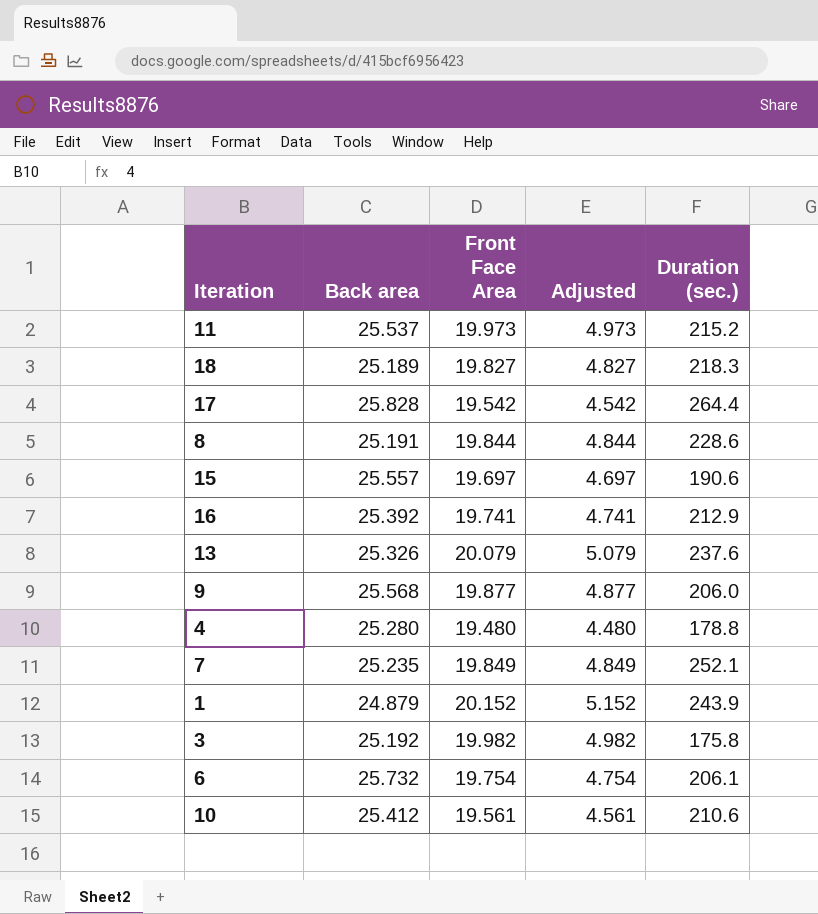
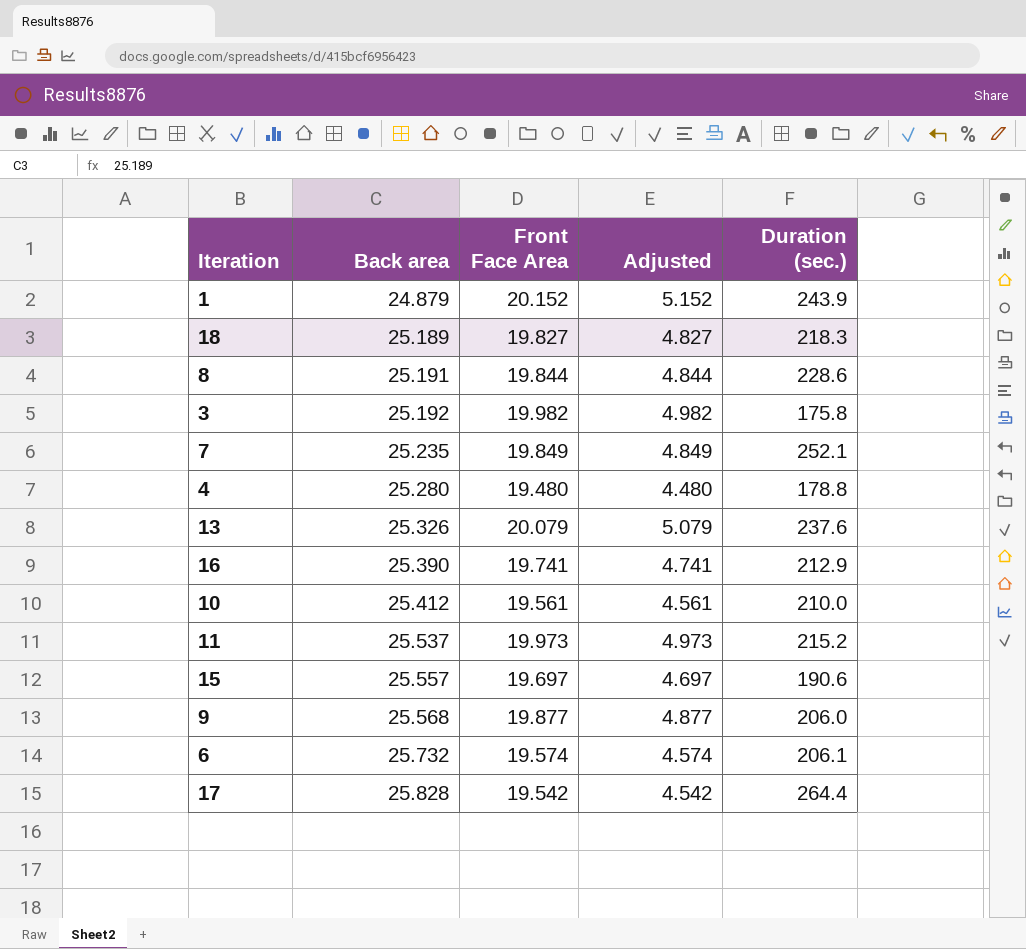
row order: none -> Back area ascending
16 | Back area: 25.392 -> 25.390
10 | Duration (sec.): 210.6 -> 210.0
6 | Front Face Area: 19.754 -> 19.574
6 | Adjusted: 4.754 -> 4.574

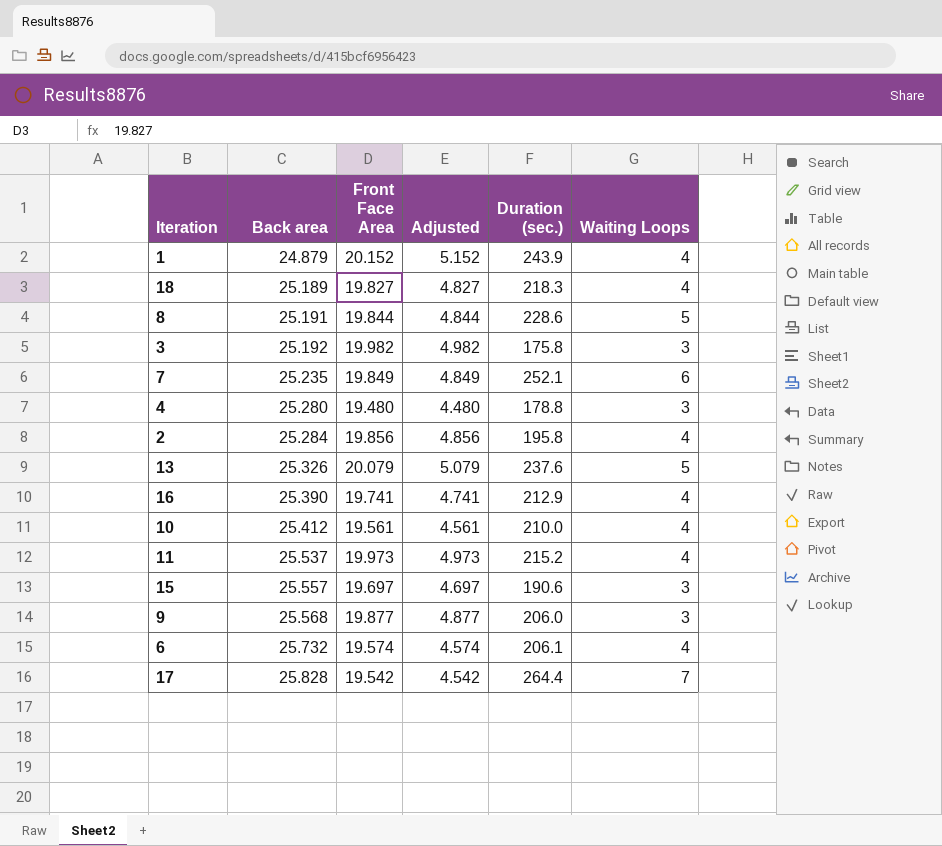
column Waiting Loops | position: none -> 6
row 2: none -> 25.284 | 19.856 | 4.856 | 195.8 | 4

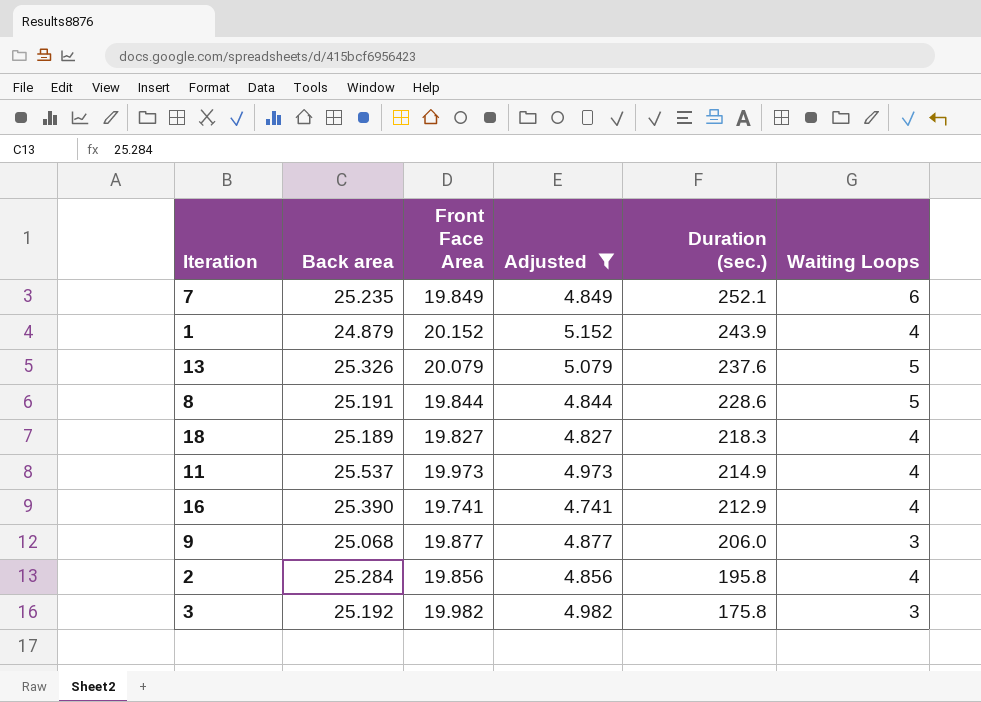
filter: none -> Adjusted >= 4.741
row order: Back area ascending -> Duration (sec.) descending
11 | Duration (sec.): 215.2 -> 214.9
9 | Back area: 25.568 -> 25.068

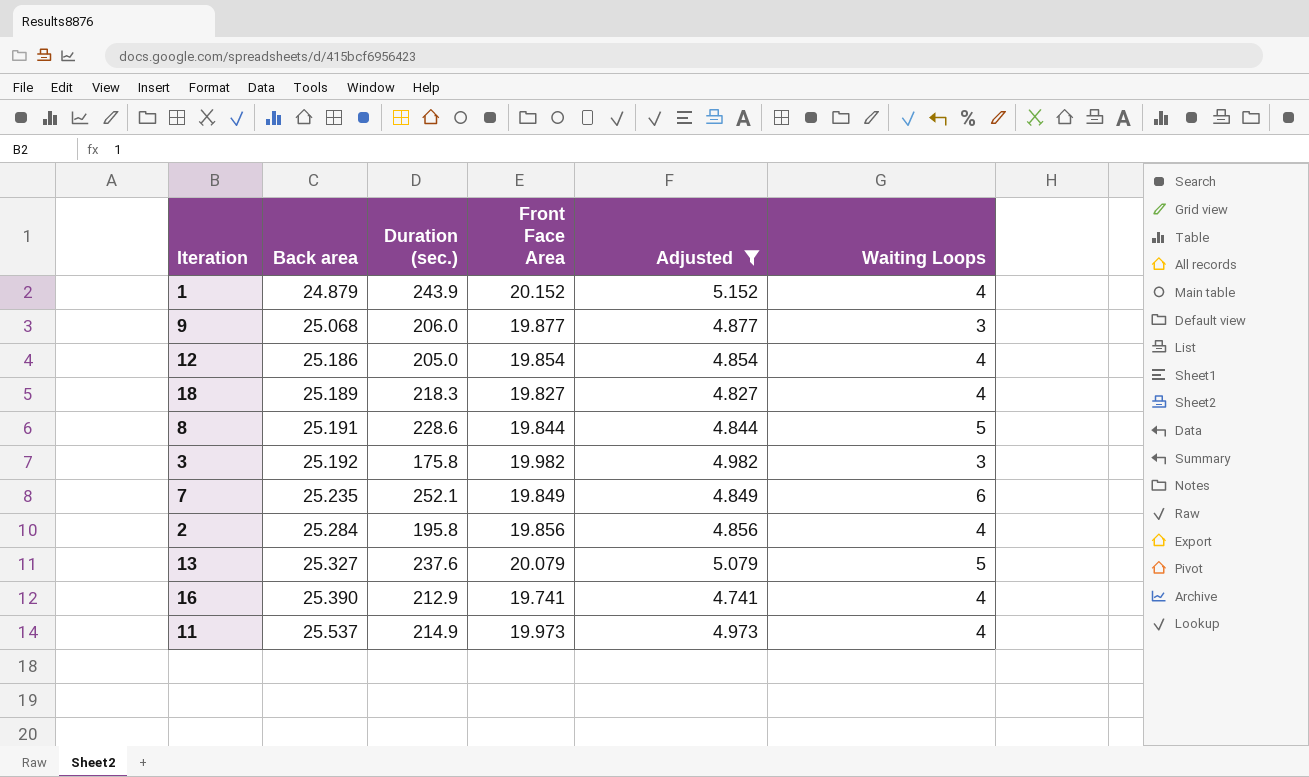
row order: Duration (sec.) descending -> Back area ascending
column Duration (sec.) | position: 5 -> 3
row 12: none -> 25.186 | 205.0 | 19.854 | 4.854 | 4
13 | Back area: 25.326 -> 25.327

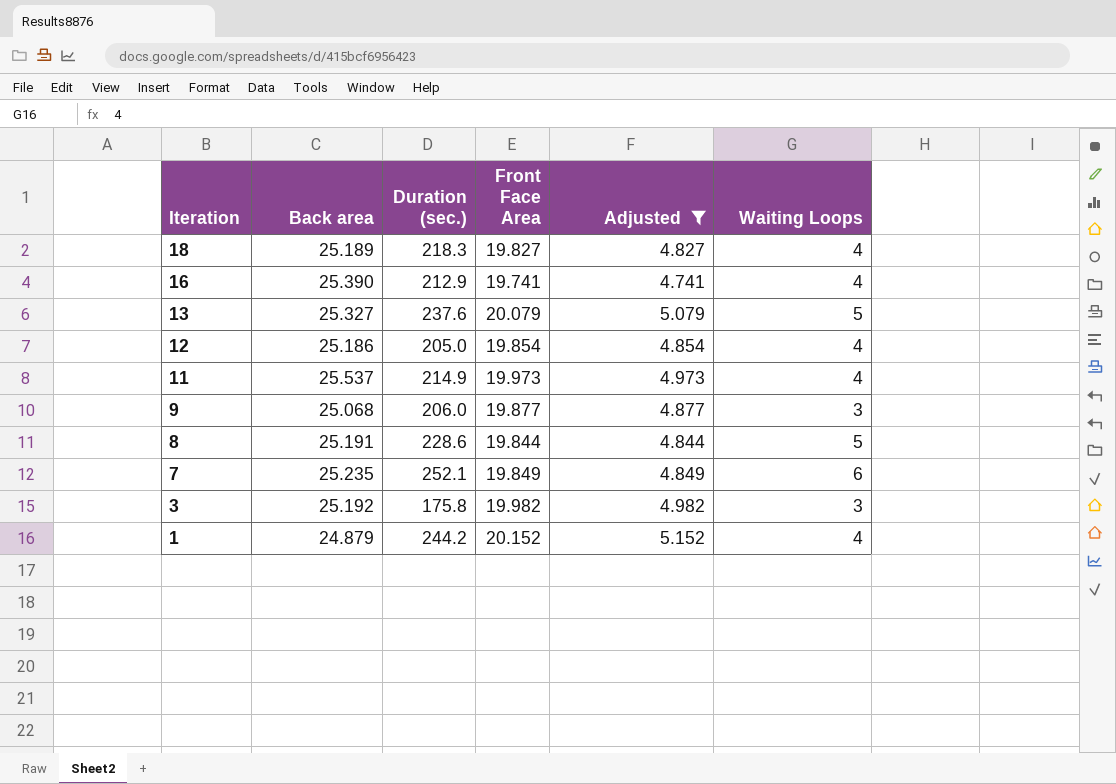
row order: Back area ascending -> Iteration descending
row 2: 25.284 | 195.8 | 19.856 | 4.856 | 4 -> none
1 | Duration (sec.): 243.9 -> 244.2

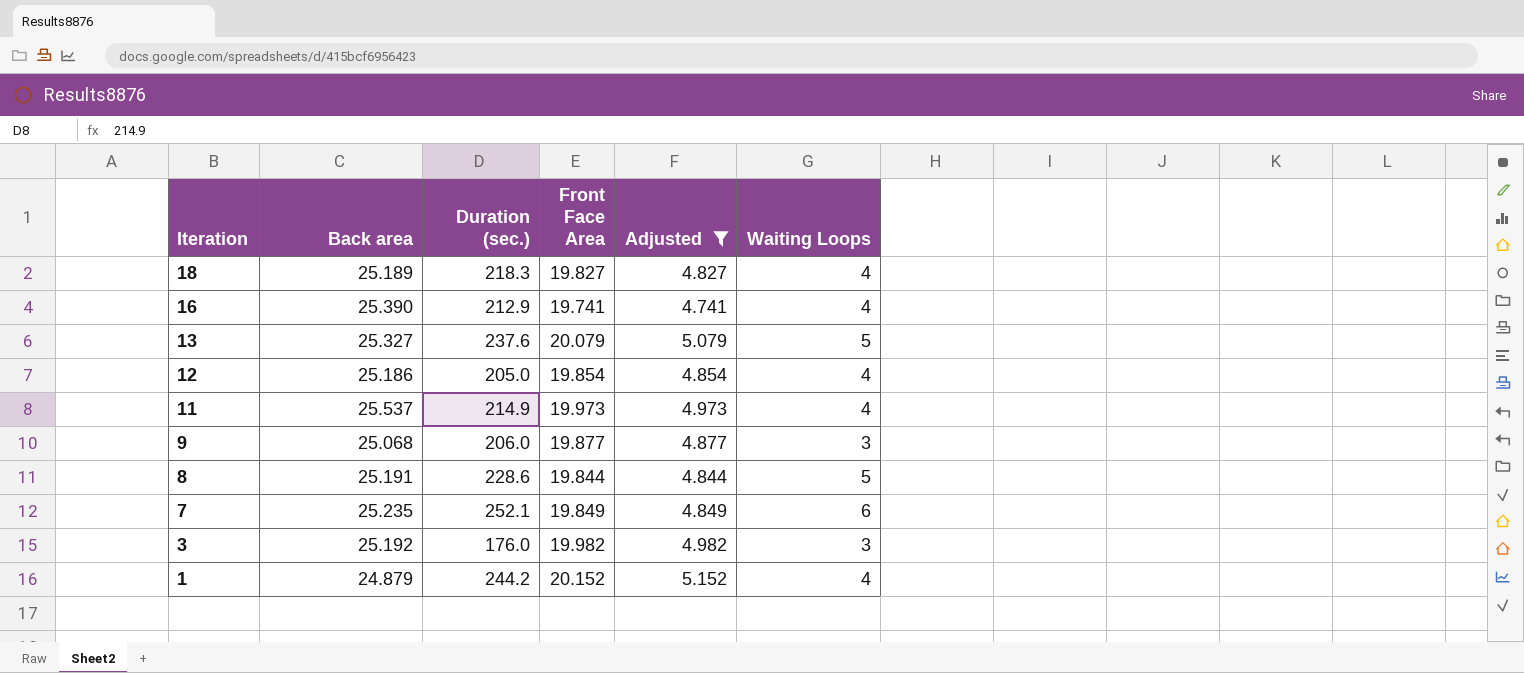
3 | Duration (sec.): 175.8 -> 176.0

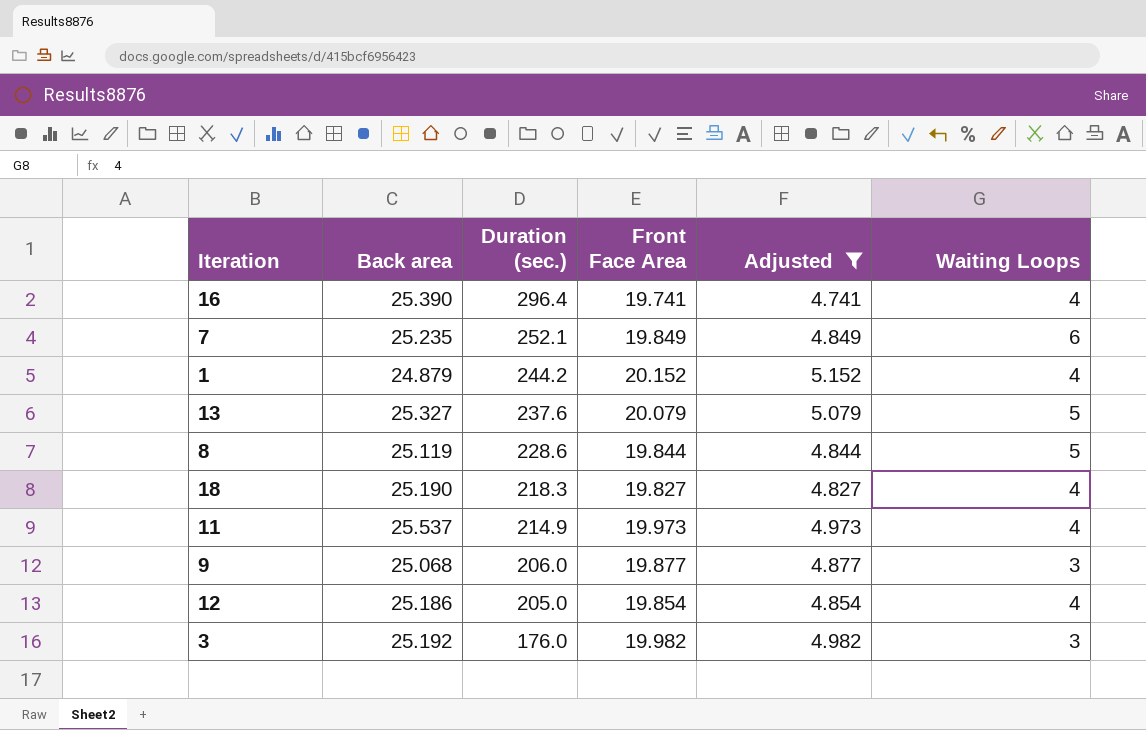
row order: Iteration descending -> Duration (sec.) descending
16 | Duration (sec.): 212.9 -> 296.4
8 | Back area: 25.191 -> 25.119
18 | Back area: 25.189 -> 25.190

